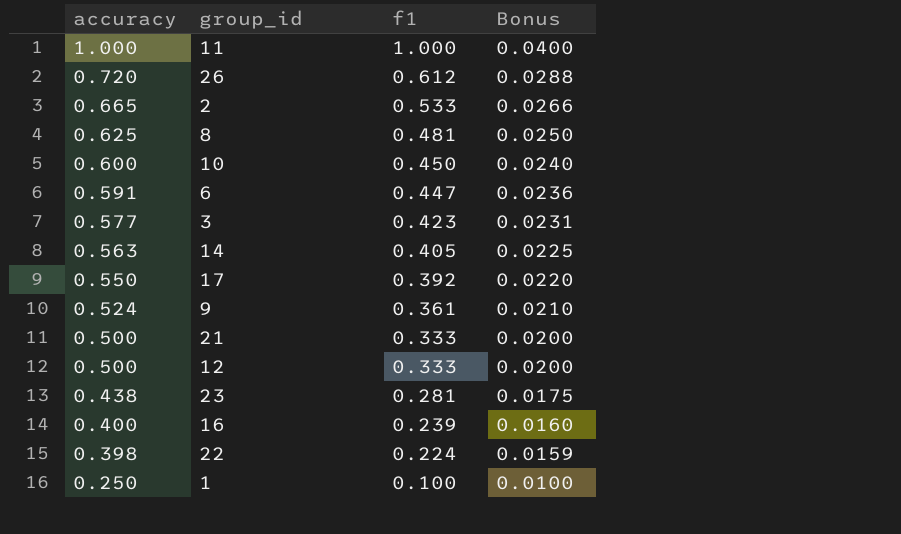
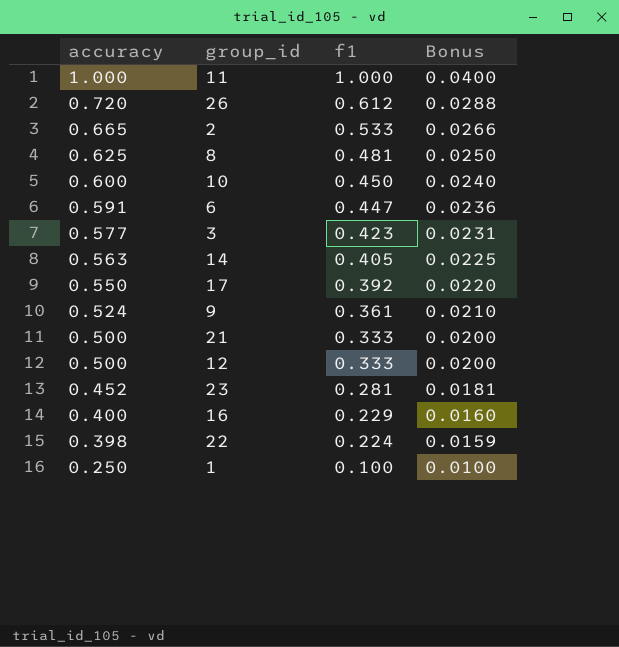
23 | accuracy: 0.438 -> 0.452
23 | Bonus: 0.0175 -> 0.0181
16 | f1: 0.239 -> 0.229

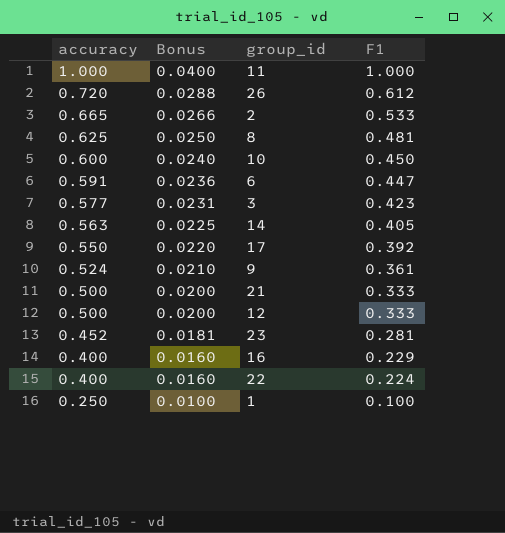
column Bonus | position: 4 -> 2
column name: f1 -> F1
22 | accuracy: 0.398 -> 0.400
22 | Bonus: 0.0159 -> 0.0160

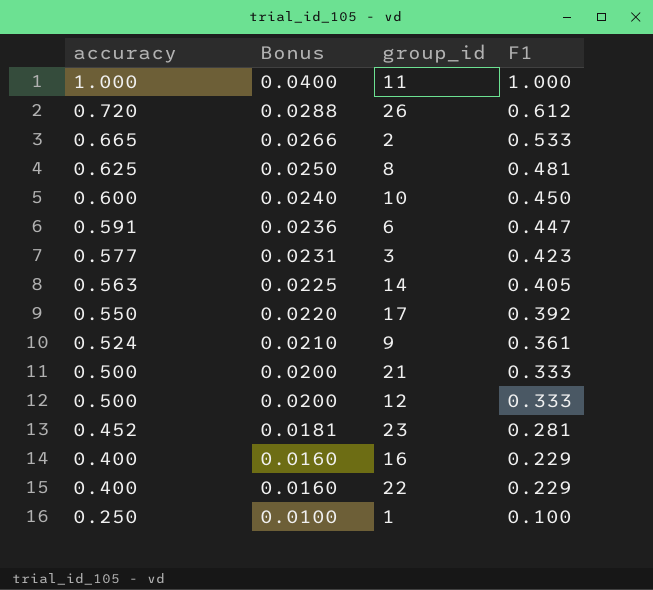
22 | F1: 0.224 -> 0.229

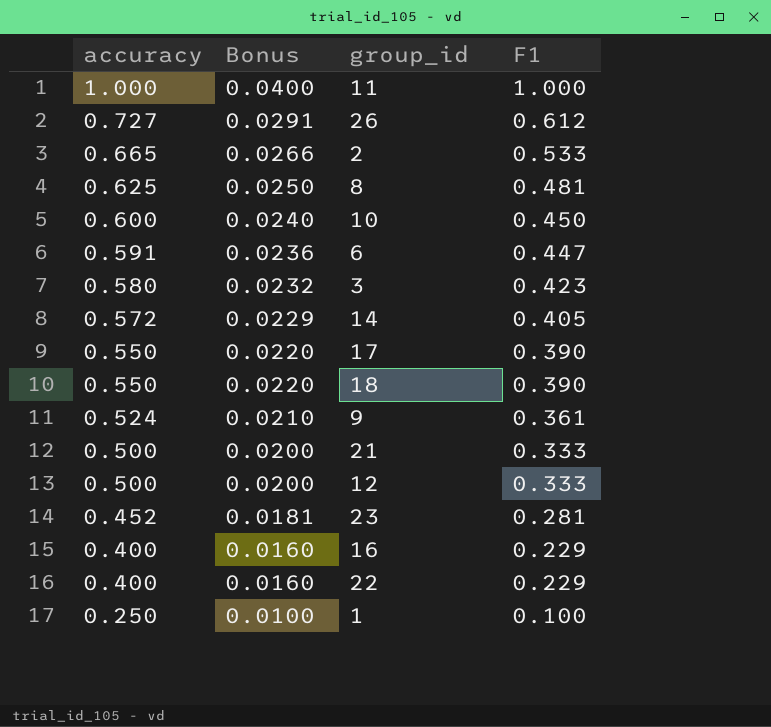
26 | accuracy: 0.720 -> 0.727
26 | Bonus: 0.0288 -> 0.0291
3 | accuracy: 0.577 -> 0.580
3 | Bonus: 0.0231 -> 0.0232
14 | accuracy: 0.563 -> 0.572
14 | Bonus: 0.0225 -> 0.0229
17 | F1: 0.392 -> 0.390
row 18: none -> 0.550 | 0.0220 | 0.390

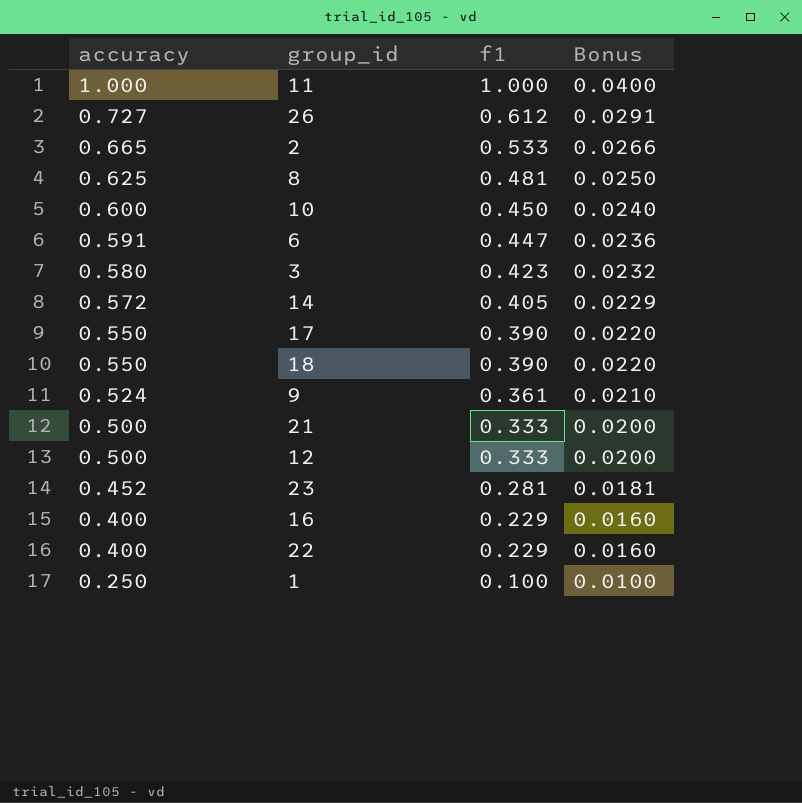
column name: F1 -> f1
column Bonus | position: 2 -> 4

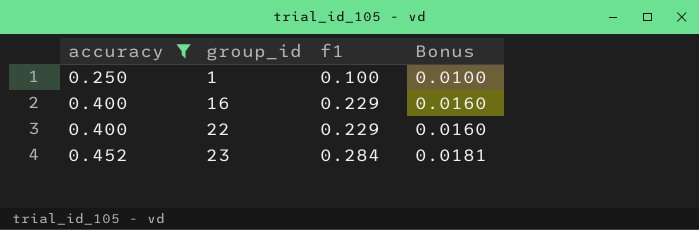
filter: none -> accuracy <= 0.452
row order: accuracy descending -> accuracy ascending
23 | f1: 0.281 -> 0.284

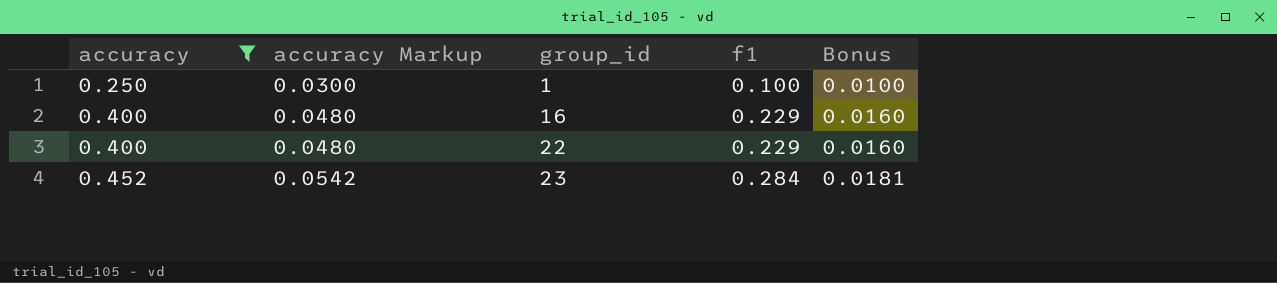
column accuracy Markup | formula: none -> [accuracy] * 0.12

